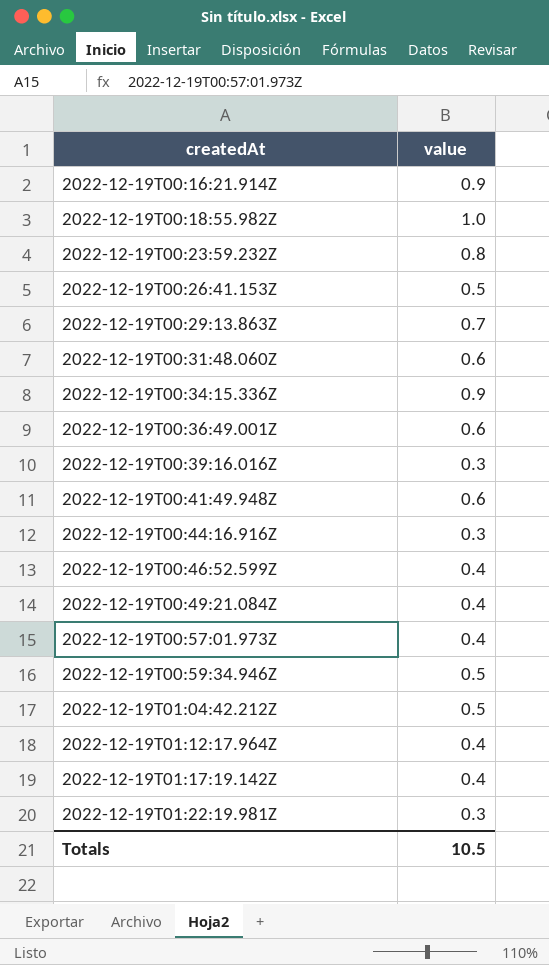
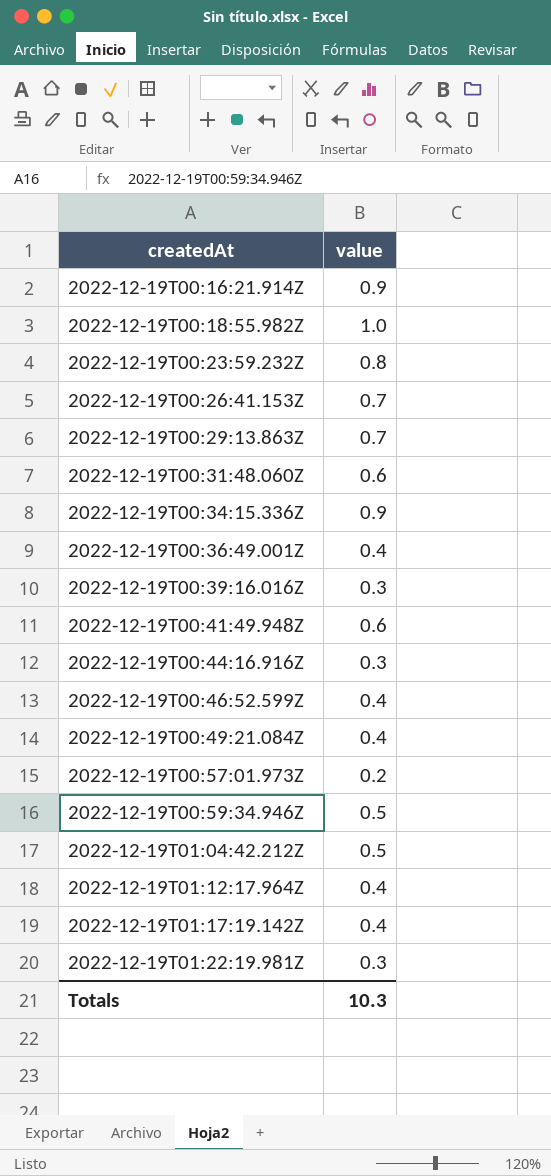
2022-12-19T00:26:41.153Z | value: 0.5 -> 0.7
2022-12-19T00:36:49.001Z | value: 0.6 -> 0.4
2022-12-19T00:57:01.973Z | value: 0.4 -> 0.2
Totals | value: 10.5 -> 10.3

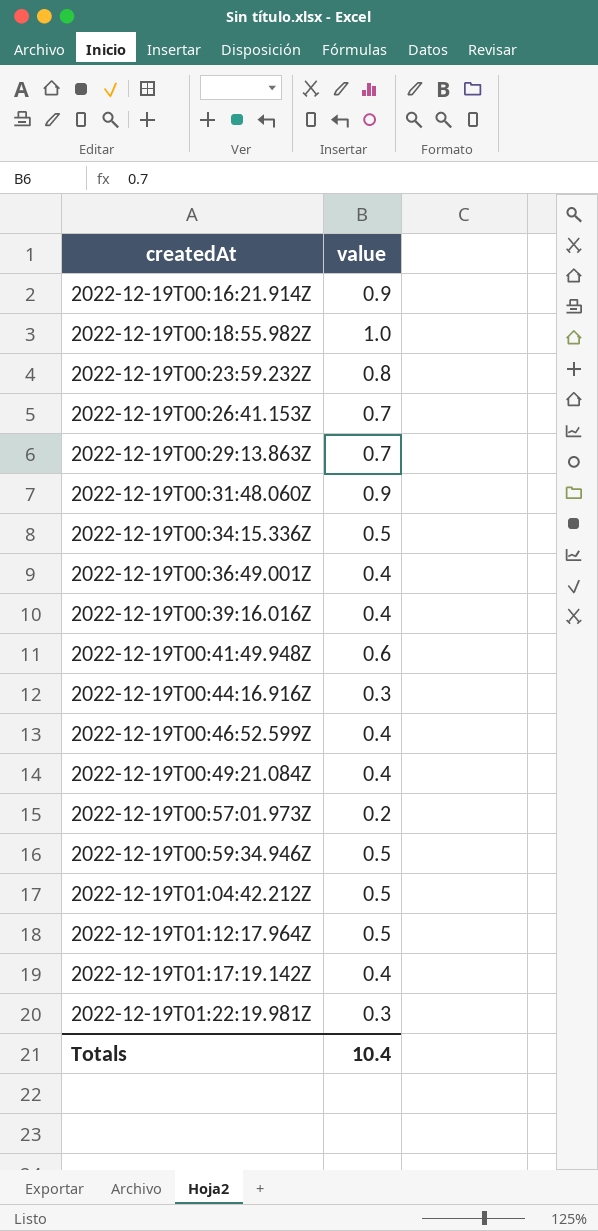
2022-12-19T00:31:48.060Z | value: 0.6 -> 0.9
2022-12-19T00:34:15.336Z | value: 0.9 -> 0.5
2022-12-19T00:39:16.016Z | value: 0.3 -> 0.4
2022-12-19T01:12:17.964Z | value: 0.4 -> 0.5
Totals | value: 10.3 -> 10.4

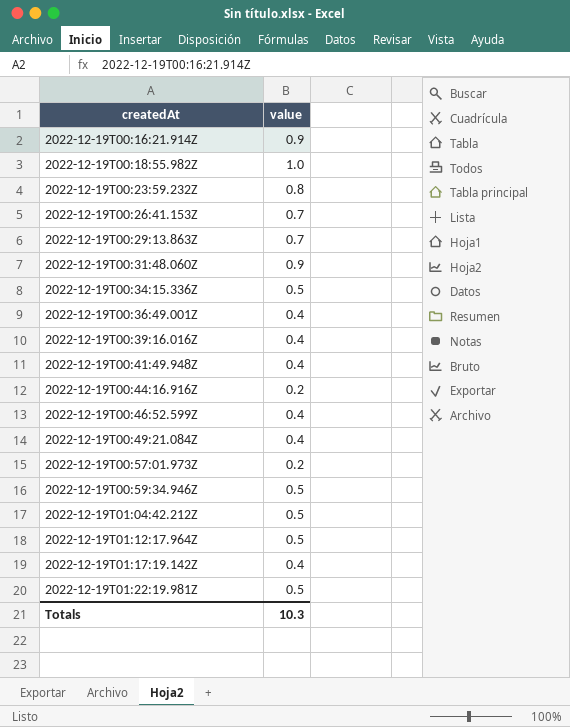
2022-12-19T00:41:49.948Z | value: 0.6 -> 0.4
2022-12-19T00:44:16.916Z | value: 0.3 -> 0.2
2022-12-19T01:22:19.981Z | value: 0.3 -> 0.5
Totals | value: 10.4 -> 10.3

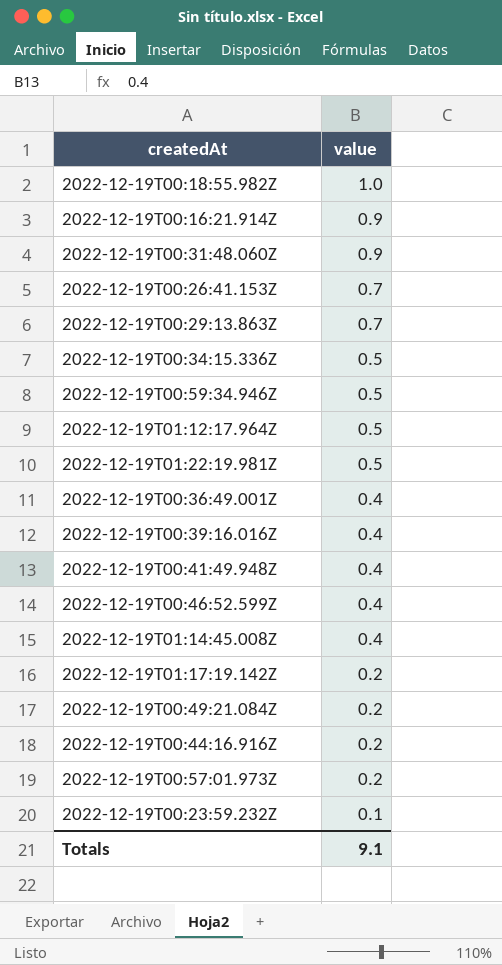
row order: createdAt ascending -> value descending
row 2022-12-19T01:04:42.212Z: 0.5 -> none
row 2022-12-19T01:14:45.008Z: none -> 0.4
2022-12-19T01:17:19.142Z | value: 0.4 -> 0.2
2022-12-19T00:49:21.084Z | value: 0.4 -> 0.2
2022-12-19T00:23:59.232Z | value: 0.8 -> 0.1
Totals | value: 10.3 -> 9.1

